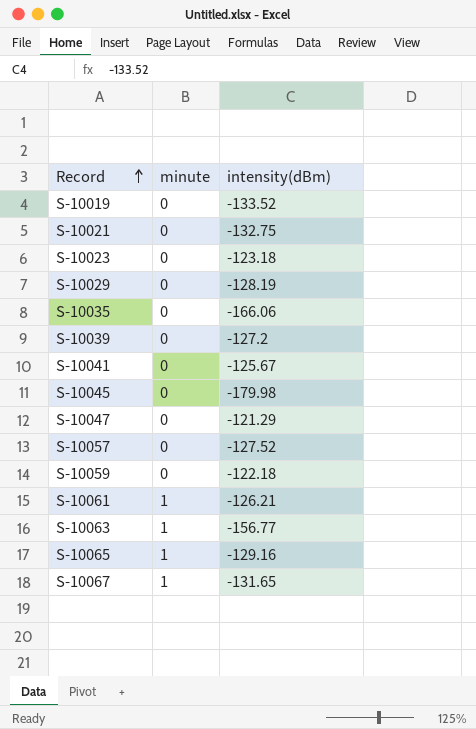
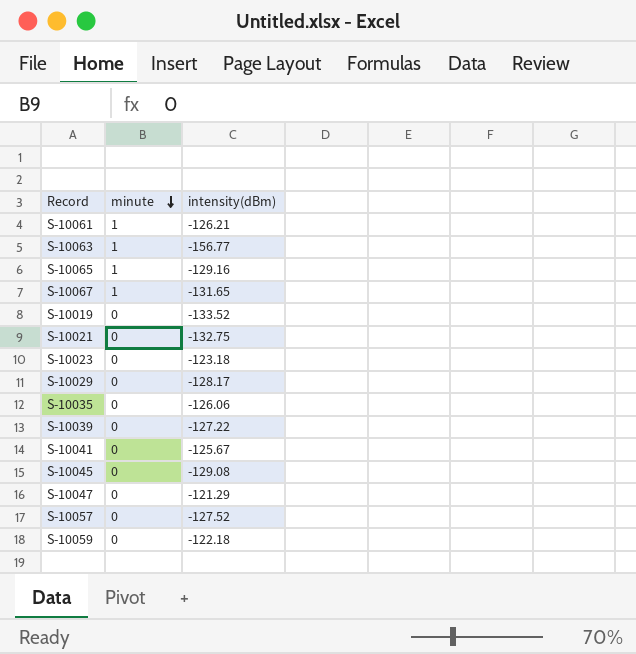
row order: Record ascending -> minute descending
S-10029 | intensity(dBm): -128.19 -> -128.17
S-10035 | intensity(dBm): -166.06 -> -126.06
S-10039 | intensity(dBm): -127.2 -> -127.22
S-10045 | intensity(dBm): -179.98 -> -129.08

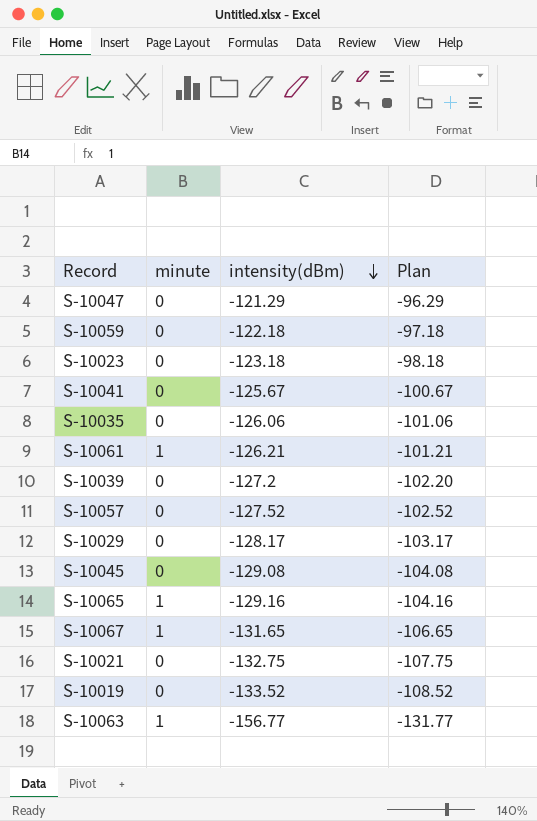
row order: minute descending -> intensity(dBm) descending
column Plan | formula: none -> [intensity(dBm)] + 25
S-10039 | intensity(dBm): -127.22 -> -127.2

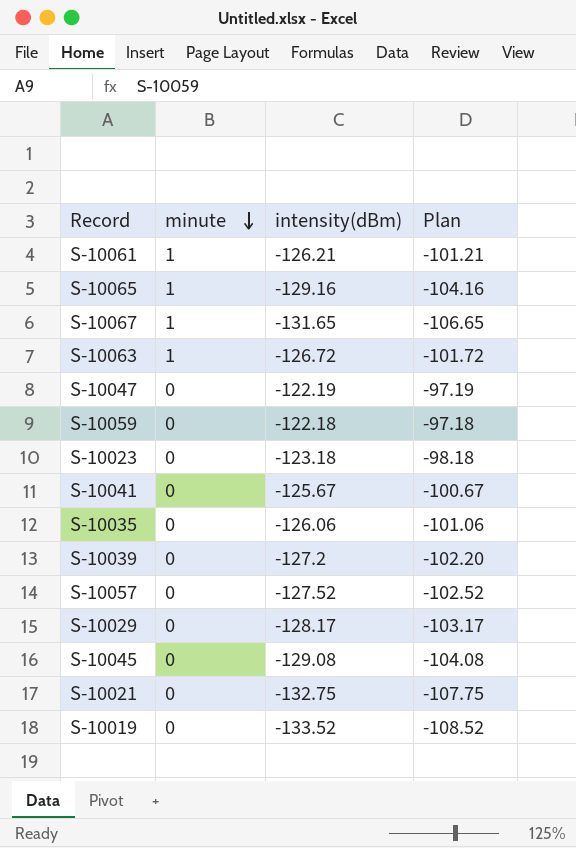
row order: intensity(dBm) descending -> minute descending
S-10063 | intensity(dBm): -156.77 -> -126.72
S-10063 | Plan: -131.77 -> -101.72
S-10047 | intensity(dBm): -121.29 -> -122.19
S-10047 | Plan: -96.29 -> -97.19

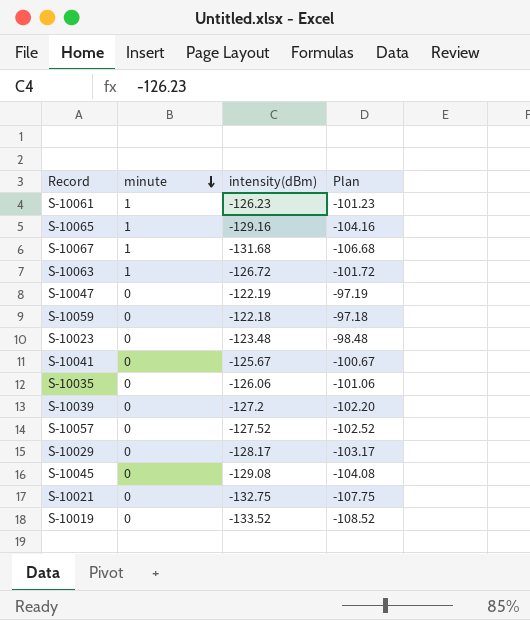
S-10061 | intensity(dBm): -126.21 -> -126.23
S-10061 | Plan: -101.21 -> -101.23
S-10067 | intensity(dBm): -131.65 -> -131.68
S-10067 | Plan: -106.65 -> -106.68
S-10023 | intensity(dBm): -123.18 -> -123.48
S-10023 | Plan: -98.18 -> -98.48

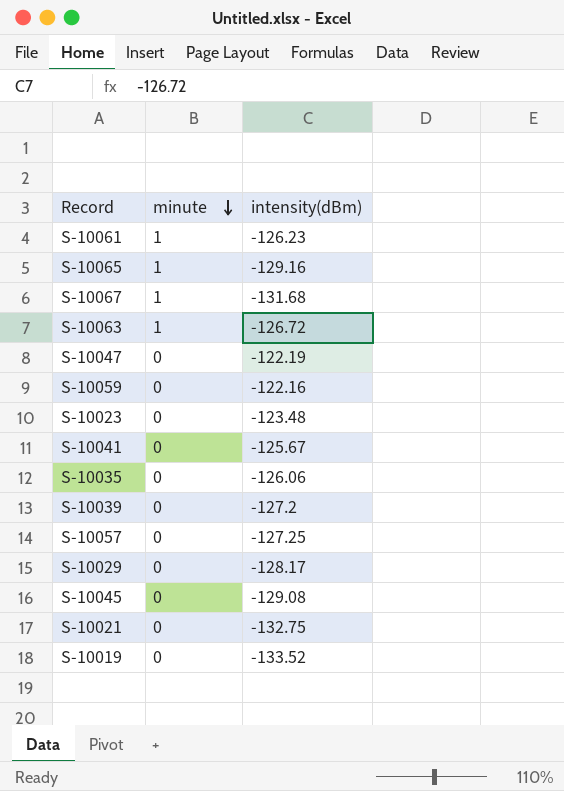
column Plan | formula: [intensity(dBm)] + 25 -> none
S-10059 | intensity(dBm): -122.18 -> -122.16
S-10057 | intensity(dBm): -127.52 -> -127.25

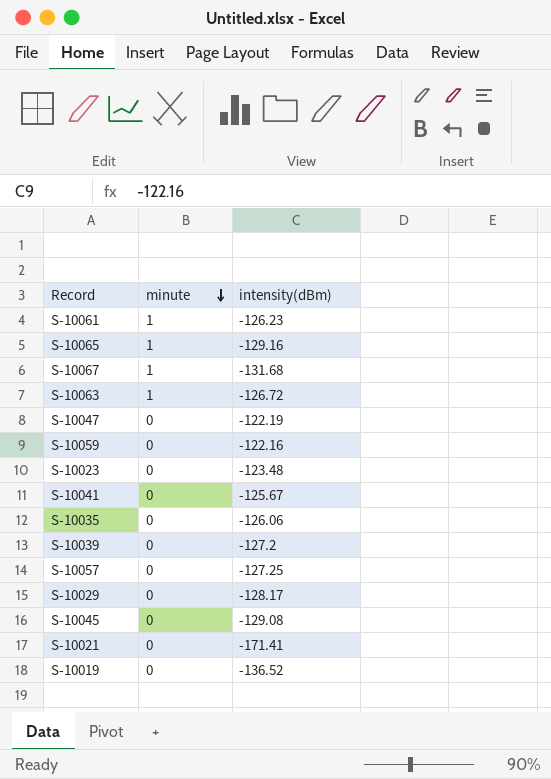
S-10021 | intensity(dBm): -132.75 -> -171.41
S-10019 | intensity(dBm): -133.52 -> -136.52

